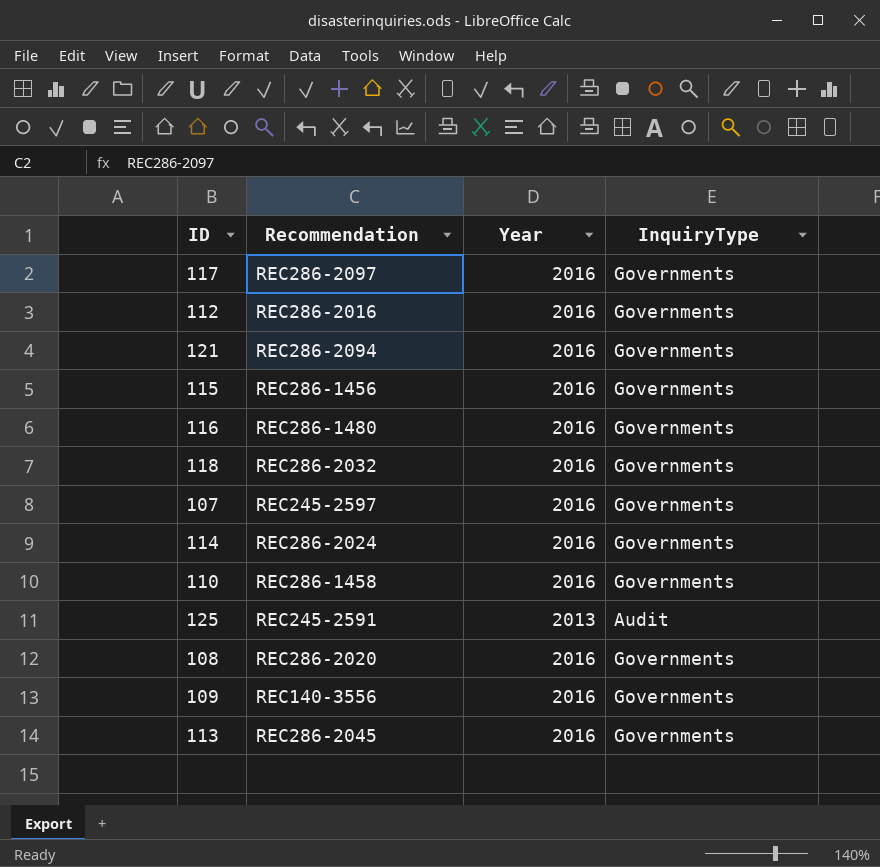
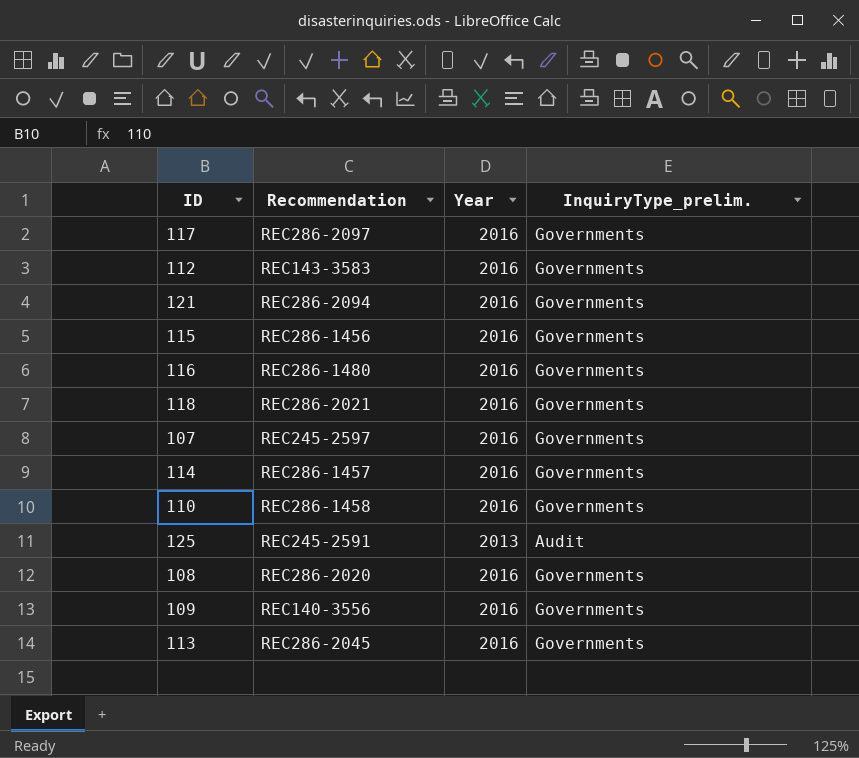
column name: InquiryType -> InquiryType_prelim.
112 | Recommendation: REC286-2016 -> REC143-3583
118 | Recommendation: REC286-2032 -> REC286-2021
114 | Recommendation: REC286-2024 -> REC286-1457

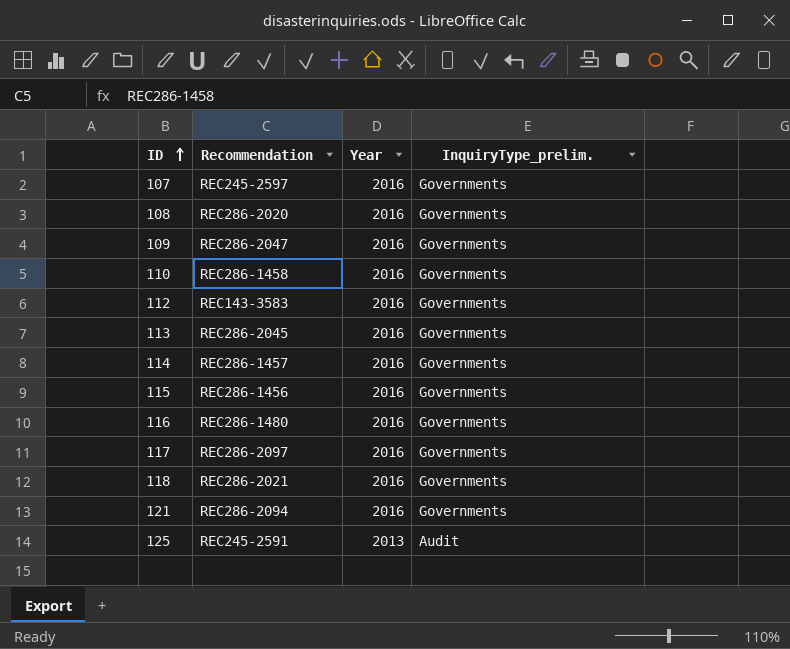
row order: none -> ID ascending
109 | Recommendation: REC140-3556 -> REC286-2047

